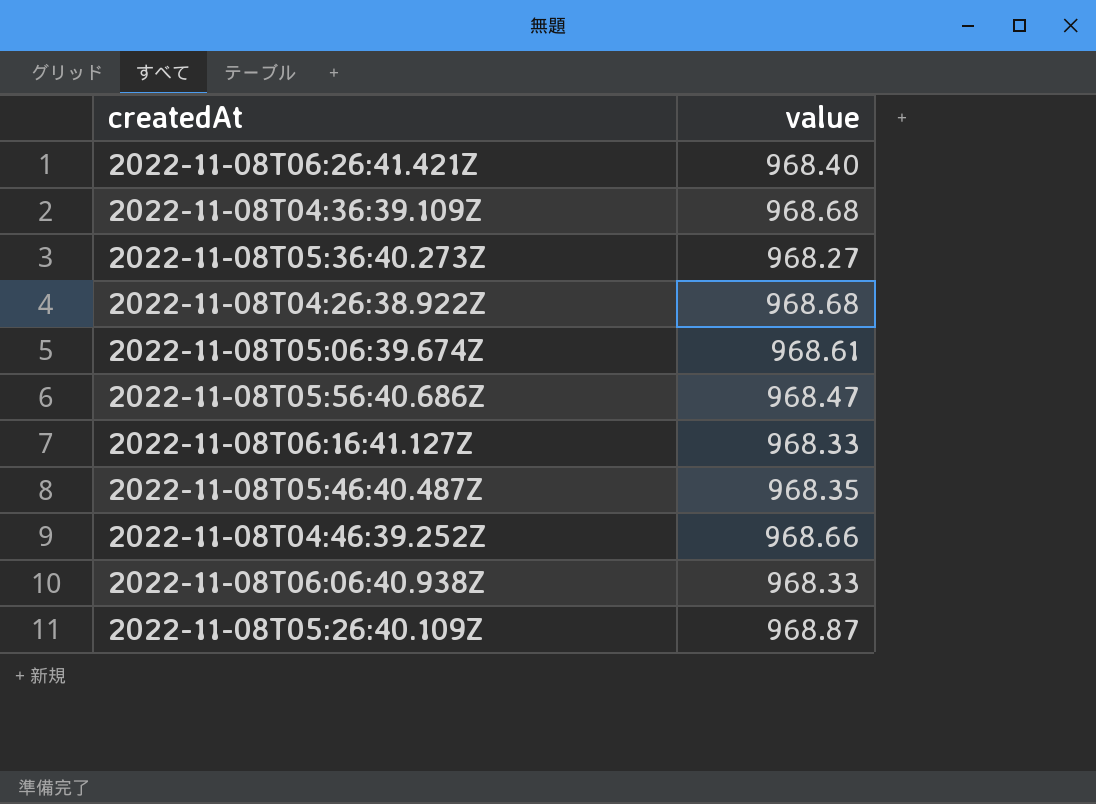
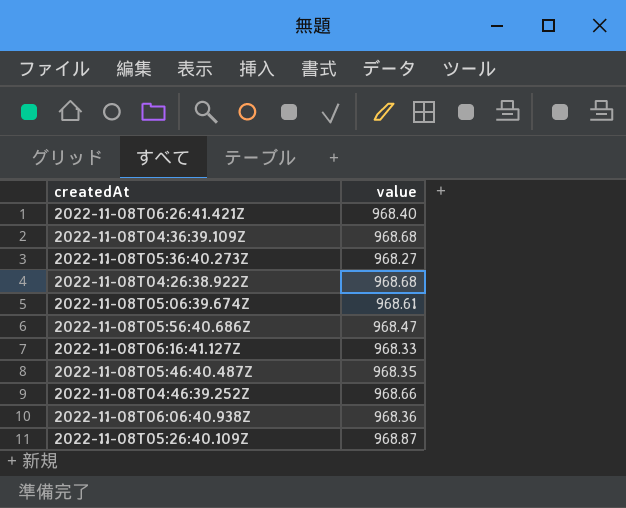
2022-11-08T06:06:40.938Z | value: 968.33 -> 968.36

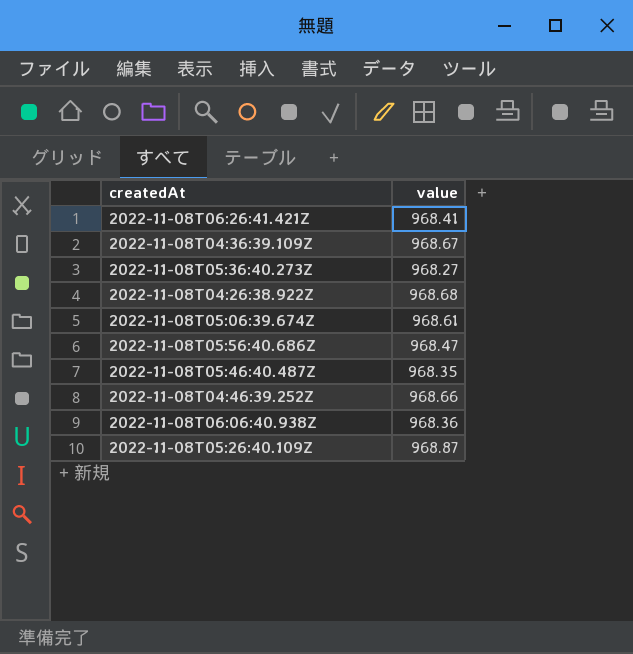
row 2022-11-08T06:16:41.127Z: 968.33 -> none
2022-11-08T06:26:41.421Z | value: 968.40 -> 968.41
2022-11-08T04:36:39.109Z | value: 968.68 -> 968.67

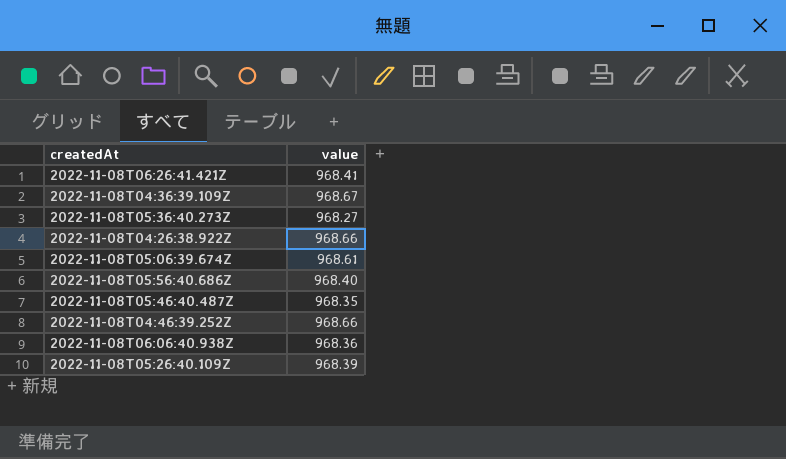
2022-11-08T04:26:38.922Z | value: 968.68 -> 968.66
2022-11-08T05:56:40.686Z | value: 968.47 -> 968.40
2022-11-08T05:26:40.109Z | value: 968.87 -> 968.39

